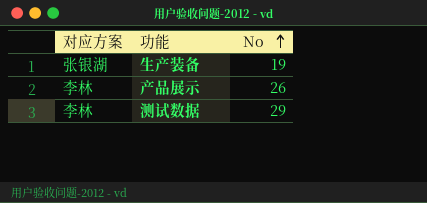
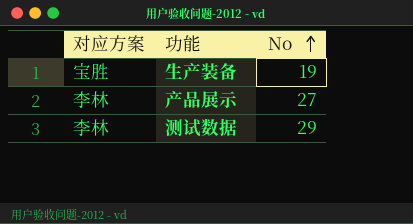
生产装备 | 对应方案: 张银湖 -> 宝胜
产品展示 | No: 26 -> 27

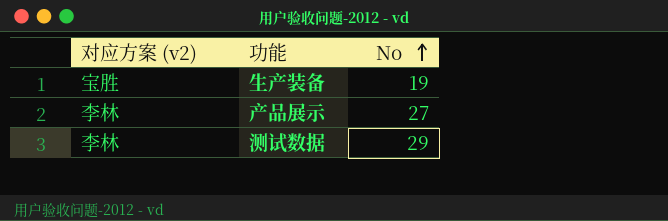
column name: 对应方案 -> 对应方案 (v2)

